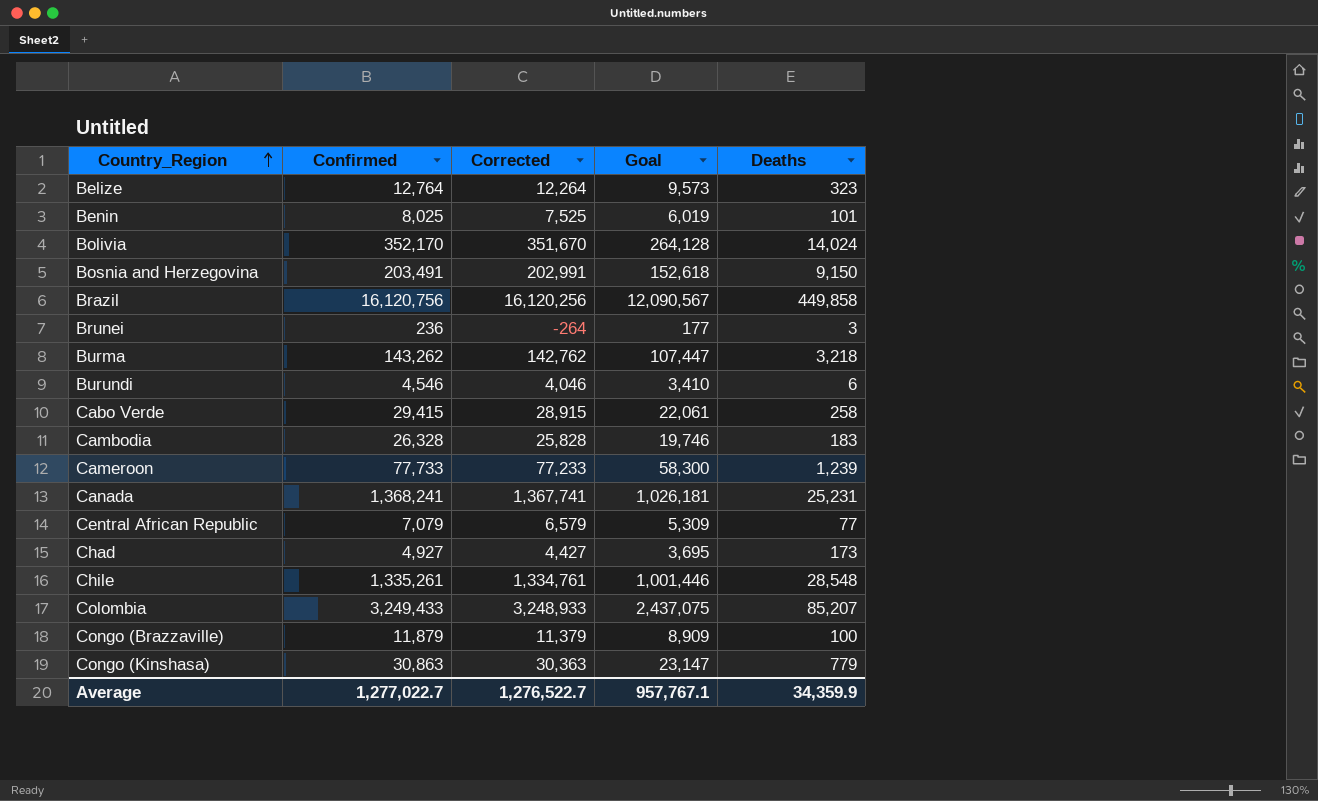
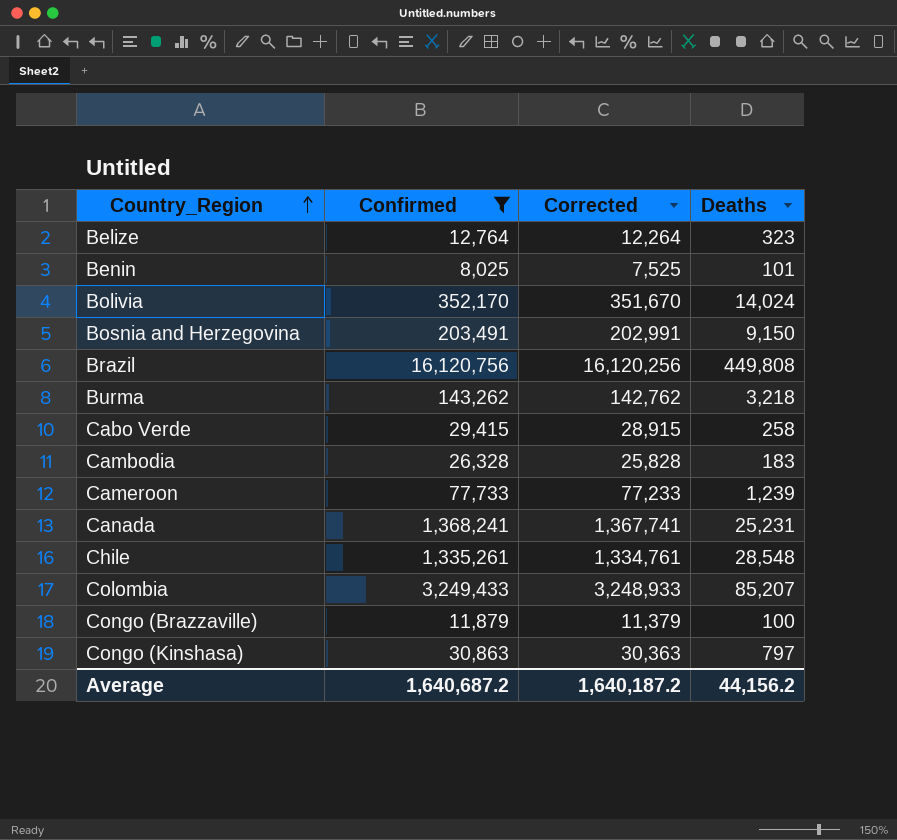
filter: none -> Confirmed >= 8,025
column Goal | formula: [Confirmed] * 0.75 -> none
Brazil | Deaths: 449,858 -> 449,808
Congo (Kinshasa) | Deaths: 779 -> 797
Average | Confirmed: 1,277,022.7 -> 1,640,687.2
Average | Corrected: 1,276,522.7 -> 1,640,187.2
Average | Deaths: 34,359.9 -> 44,156.2

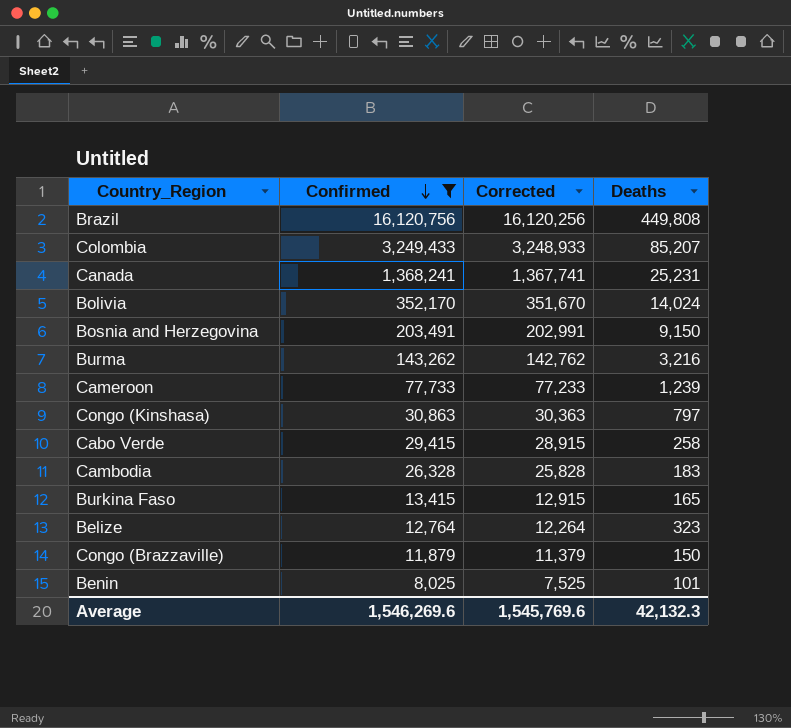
row order: Country_Region ascending -> Confirmed descending
row Chile: 1,335,261 | 1,334,761 | 28,548 -> none
Burma | Deaths: 3,218 -> 3,216
row Burkina Faso: none -> 13,415 | 12,915 | 165
Congo (Brazzaville) | Deaths: 100 -> 150
Average | Confirmed: 1,640,687.2 -> 1,546,269.6
Average | Corrected: 1,640,187.2 -> 1,545,769.6
Average | Deaths: 44,156.2 -> 42,132.3

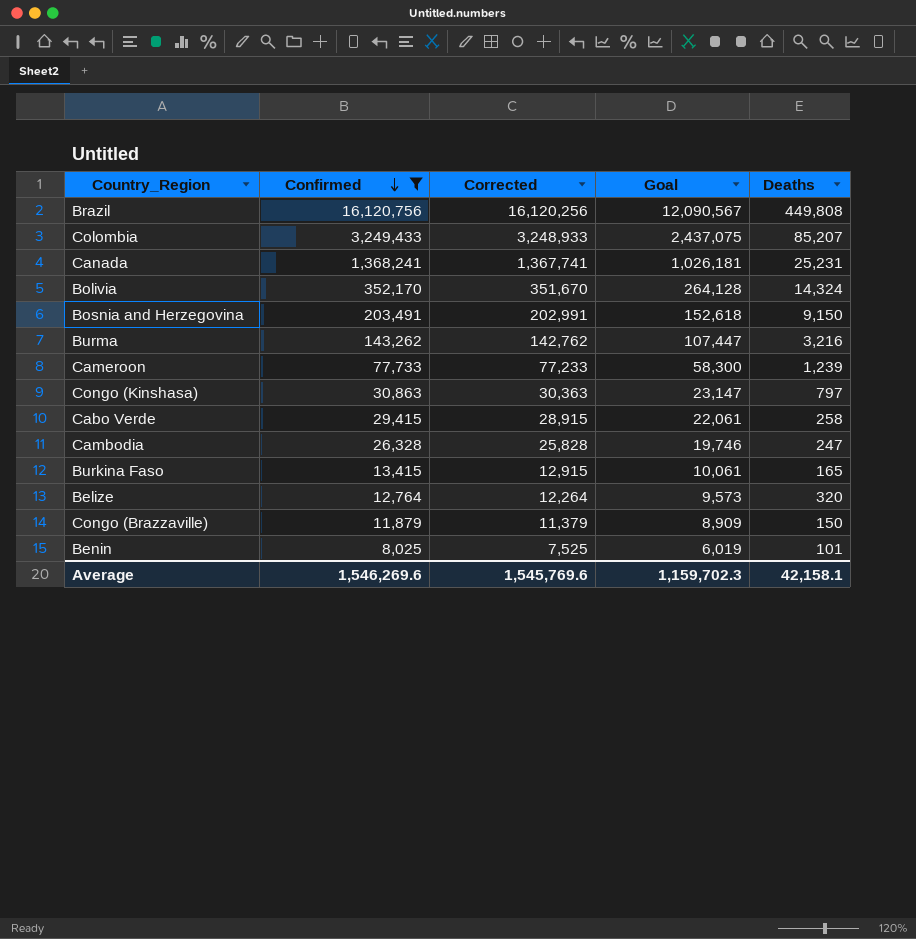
column Goal | formula: none -> [Confirmed] * 0.75
Bolivia | Deaths: 14,024 -> 14,324
Cambodia | Deaths: 183 -> 247
Belize | Deaths: 323 -> 320
Average | Deaths: 42,132.3 -> 42,158.1

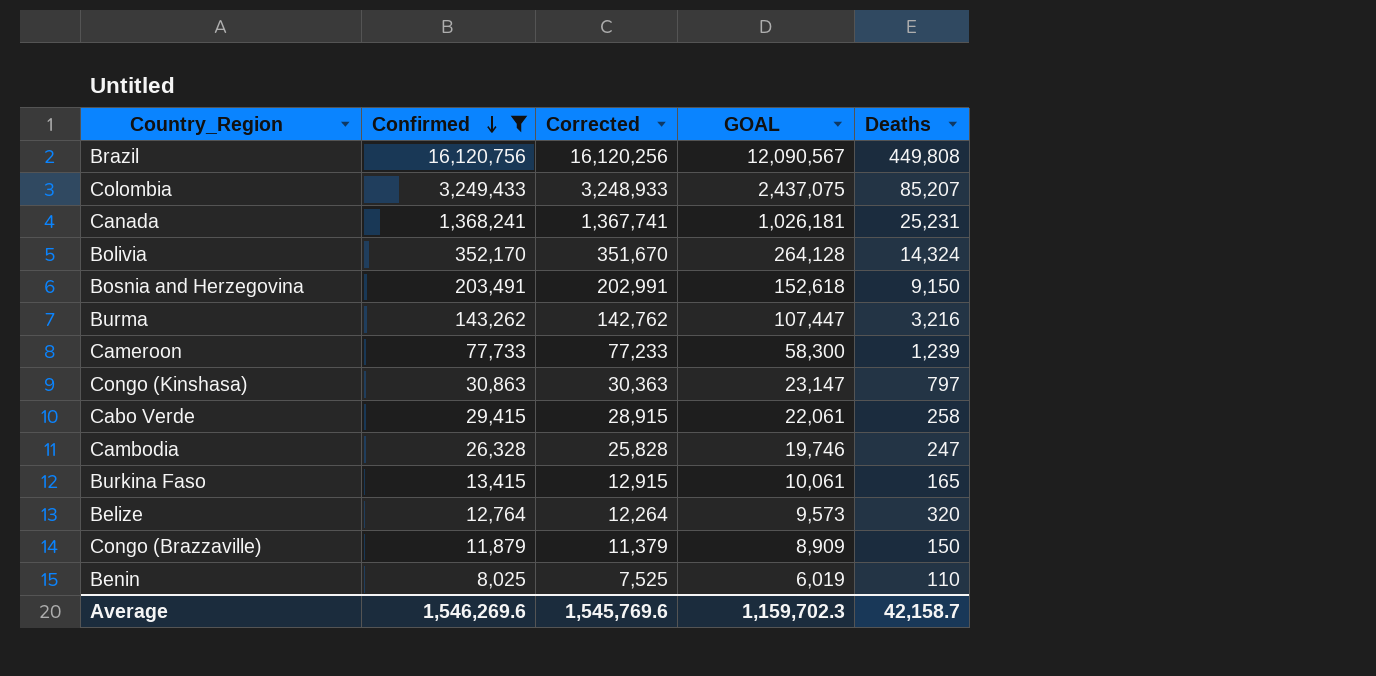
column name: Goal -> GOAL
Benin | Deaths: 101 -> 110
Average | Deaths: 42,158.1 -> 42,158.7

